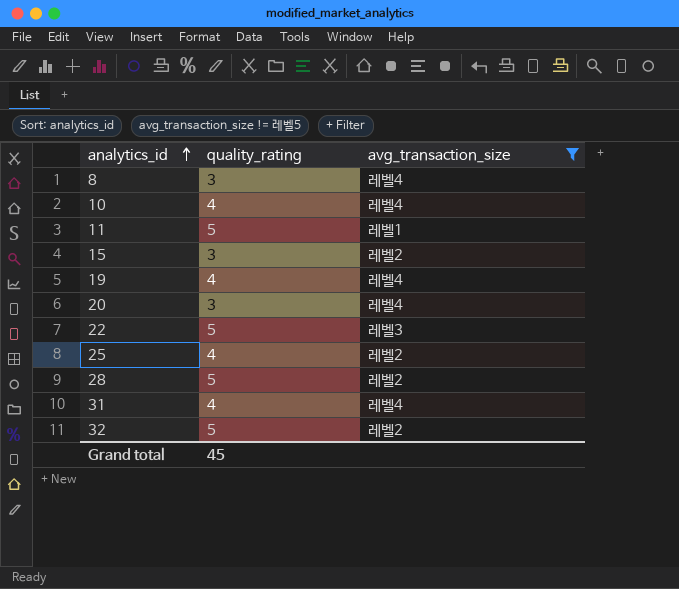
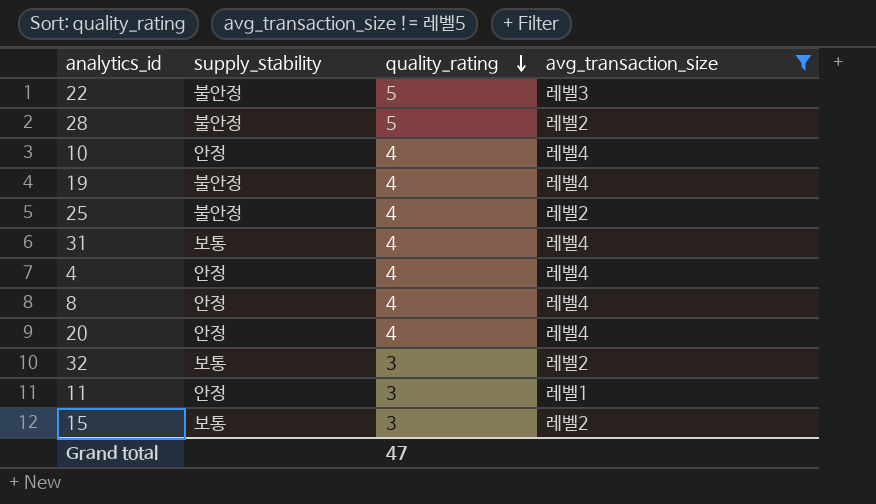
row order: analytics_id ascending -> quality_rating descending
column supply_stability | position: none -> 2
row 4: none -> 안정 | 4 | 레벨4
8 | quality_rating: 3 -> 4
20 | quality_rating: 3 -> 4
32 | quality_rating: 5 -> 3
11 | quality_rating: 5 -> 3
Grand total | quality_rating: 45 -> 47

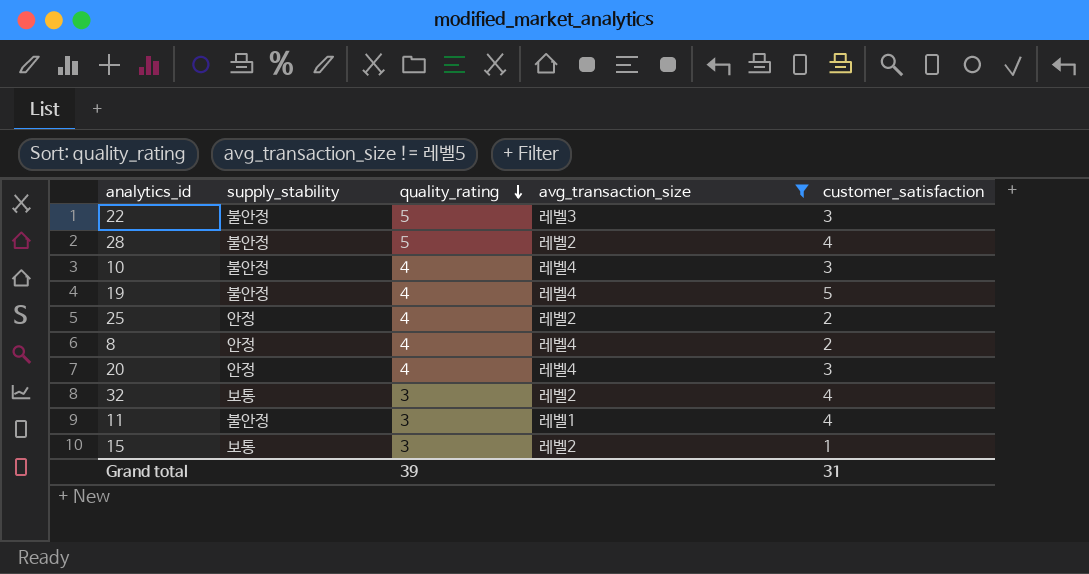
column customer_satisfaction | position: none -> 5
row 31: 보통 | 4 | 레벨4 -> none
row 4: 안정 | 4 | 레벨4 -> none
10 | supply_stability: 안정 -> 불안정
25 | supply_stability: 불안정 -> 안정
11 | supply_stability: 안정 -> 불안정
Grand total | quality_rating: 47 -> 39

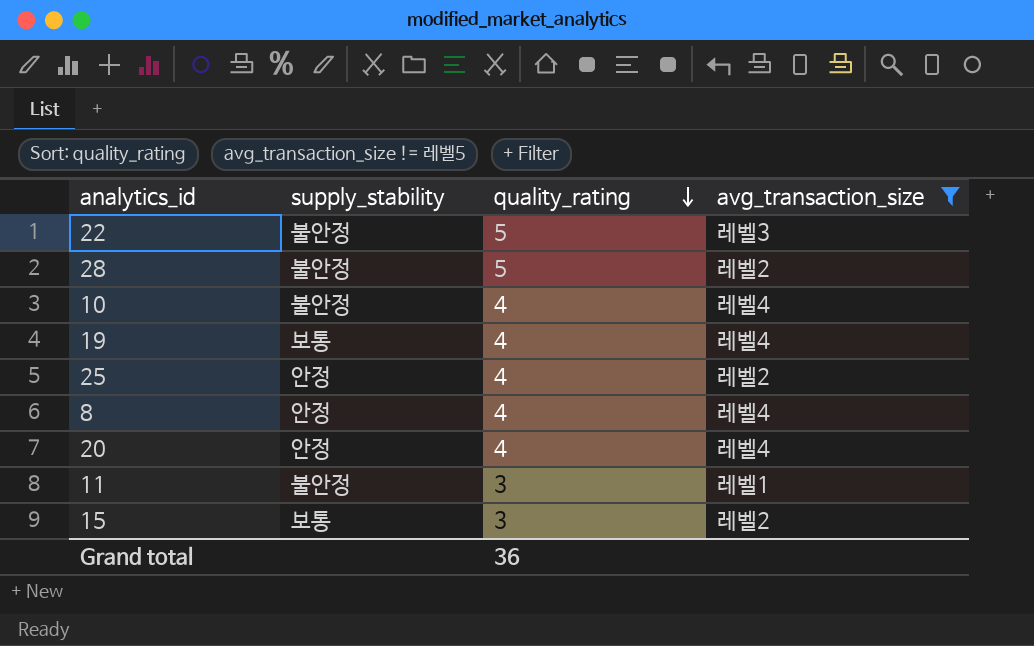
column customer_satisfaction | position: 5 -> none
row 32: 보통 | 3 | 레벨2 | 4 -> none
19 | supply_stability: 불안정 -> 보통
Grand total | quality_rating: 39 -> 36

